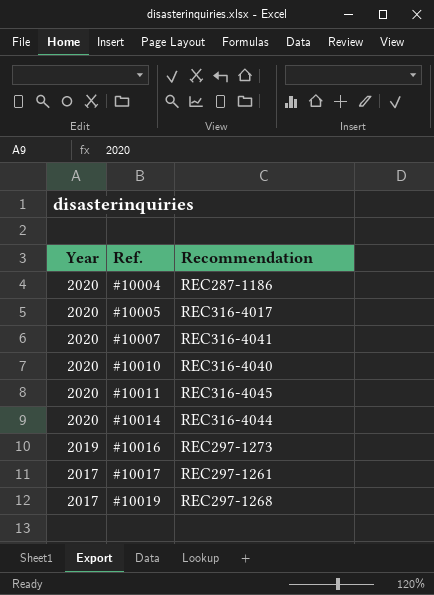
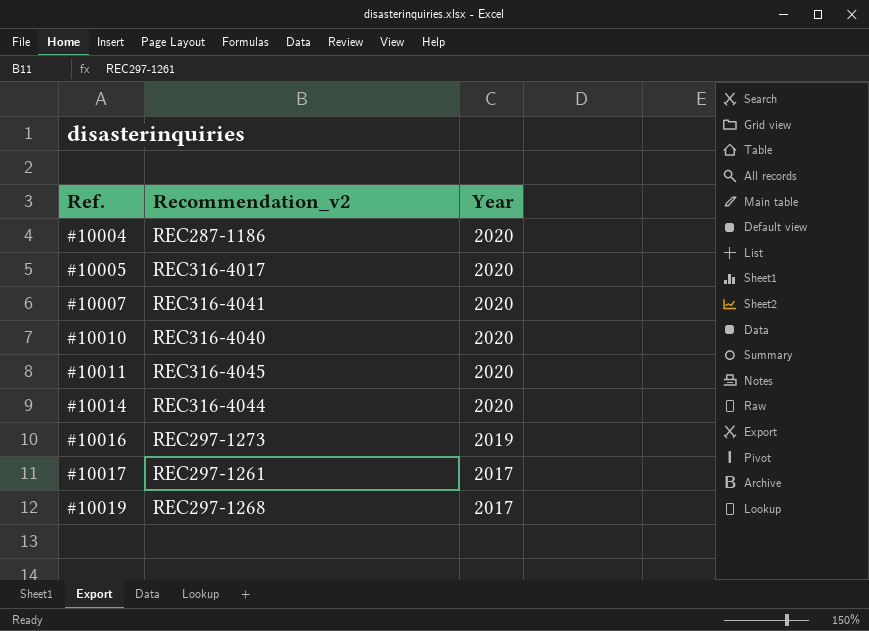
column name: Recommendation -> Recommendation_v2
column Year | position: 1 -> 3

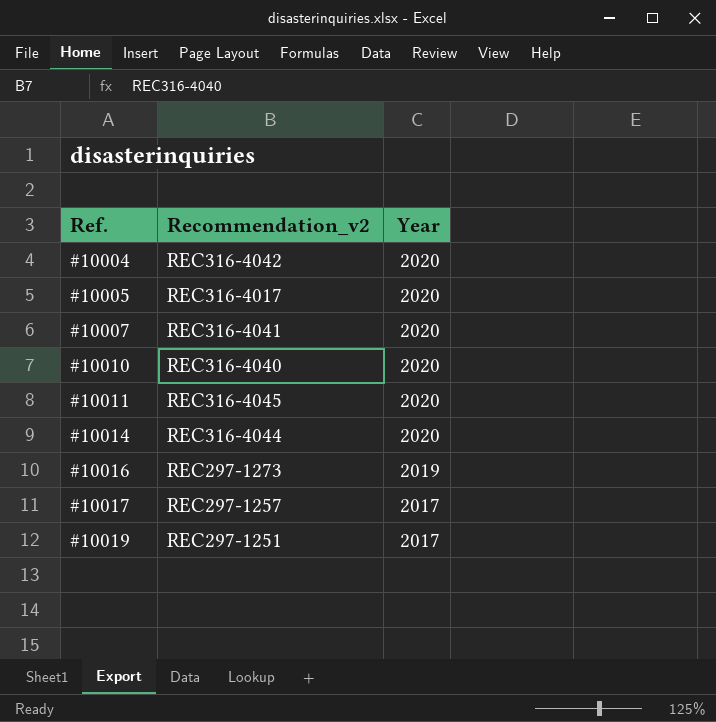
#10004 | Recommendation_v2: REC287-1186 -> REC316-4042
#10017 | Recommendation_v2: REC297-1261 -> REC297-1257
#10019 | Recommendation_v2: REC297-1268 -> REC297-1251

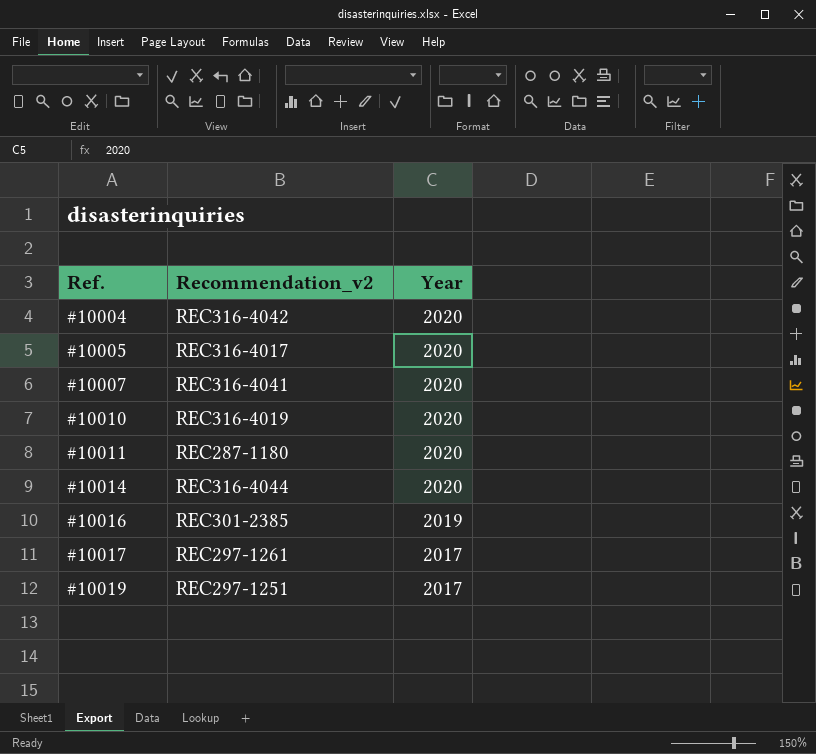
#10010 | Recommendation_v2: REC316-4040 -> REC316-4019
#10011 | Recommendation_v2: REC316-4045 -> REC287-1180
#10016 | Recommendation_v2: REC297-1273 -> REC301-2385
#10017 | Recommendation_v2: REC297-1257 -> REC297-1261

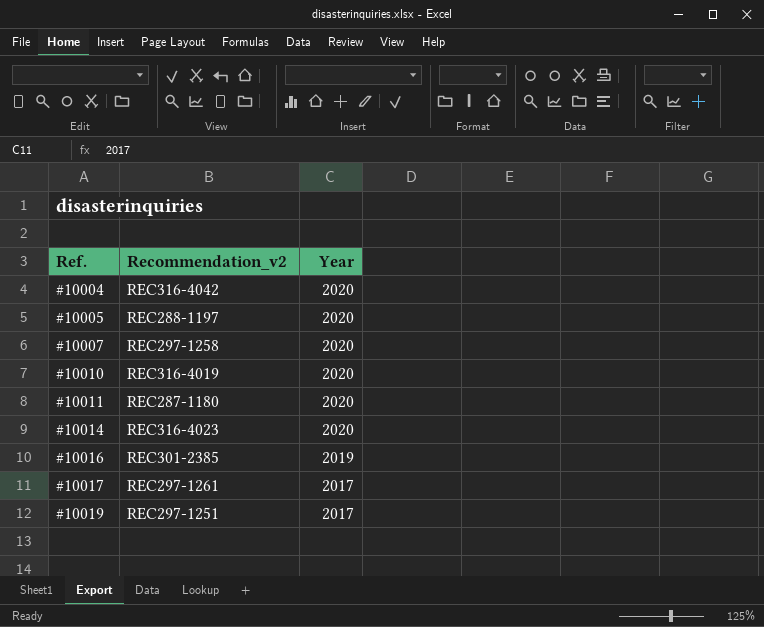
#10005 | Recommendation_v2: REC316-4017 -> REC288-1197
#10007 | Recommendation_v2: REC316-4041 -> REC297-1258
#10014 | Recommendation_v2: REC316-4044 -> REC316-4023

